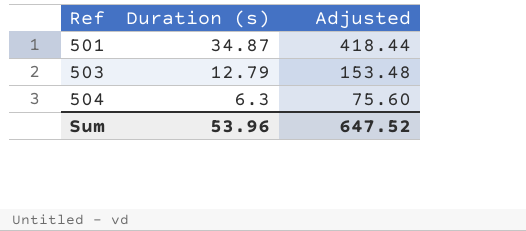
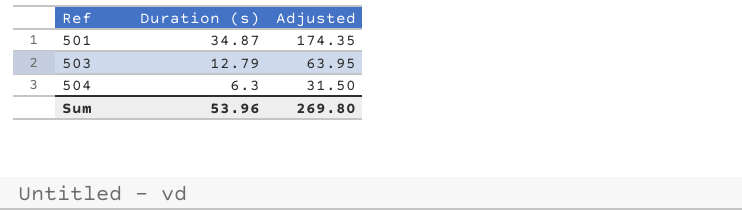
column Adjusted | formula: [Duration (s)] * 12 -> [Duration (s)] * 5
Sum | Adjusted: 647.52 -> 269.80

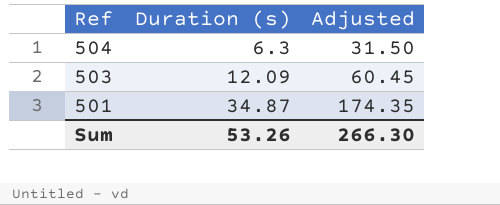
row order: Ref ascending -> Ref descending
503 | Duration (s): 12.79 -> 12.09
503 | Adjusted: 63.95 -> 60.45
Sum | Duration (s): 53.96 -> 53.26
Sum | Adjusted: 269.80 -> 266.30

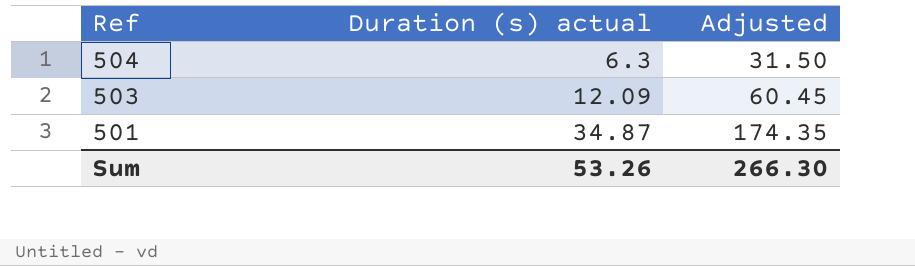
column name: Duration (s) -> Duration (s) actual

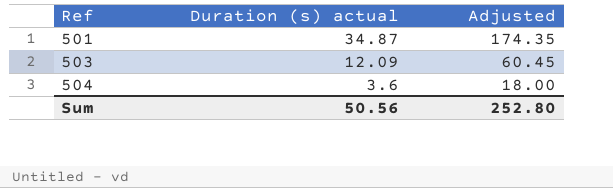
row order: Ref descending -> Ref ascending
504 | Duration (s) actual: 6.3 -> 3.6
504 | Adjusted: 31.50 -> 18.00
Sum | Duration (s) actual: 53.26 -> 50.56
Sum | Adjusted: 266.30 -> 252.80

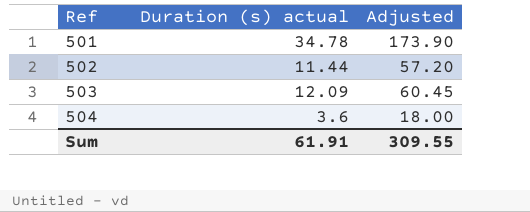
501 | Duration (s) actual: 34.87 -> 34.78
501 | Adjusted: 174.35 -> 173.90
row 502: none -> 11.44 | 57.20
Sum | Duration (s) actual: 50.56 -> 61.91
Sum | Adjusted: 252.80 -> 309.55

